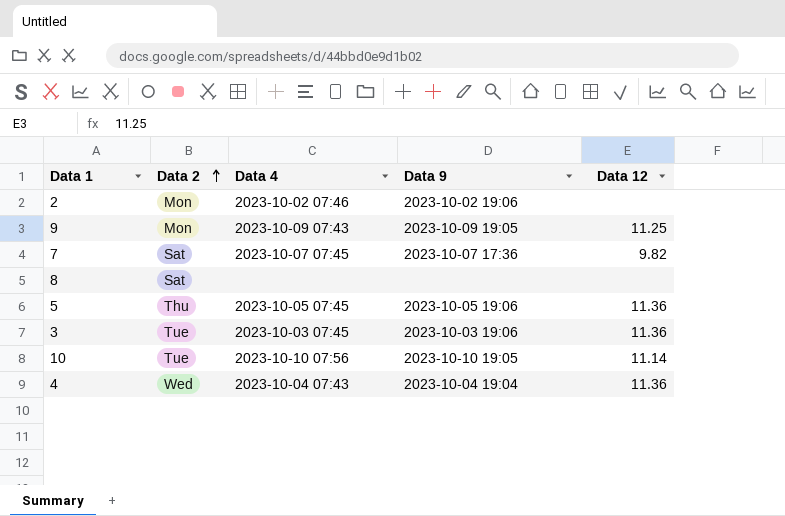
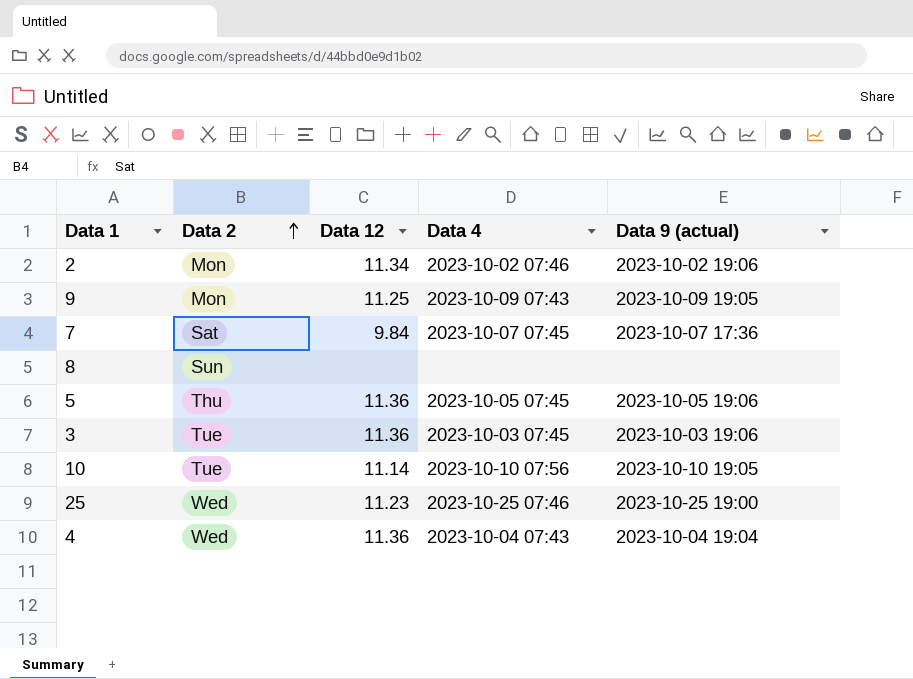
column Data 12 | position: 5 -> 3
column name: Data 9 -> Data 9 (actual)
2 | Data 12: none -> 11.34
7 | Data 12: 9.82 -> 9.84
8 | Data 2: Sat -> Sun
row 25: none -> Wed | 11.23 | 2023-10-25 07:46 | 2023-10-25 19:00

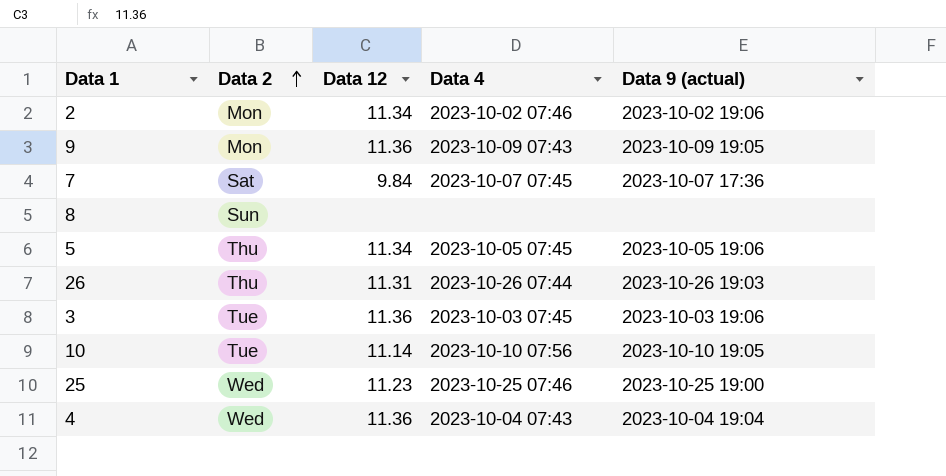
9 | Data 12: 11.25 -> 11.36
5 | Data 12: 11.36 -> 11.34
row 26: none -> Thu | 11.31 | 2023-10-26 07:44 | 2023-10-26 19:03

